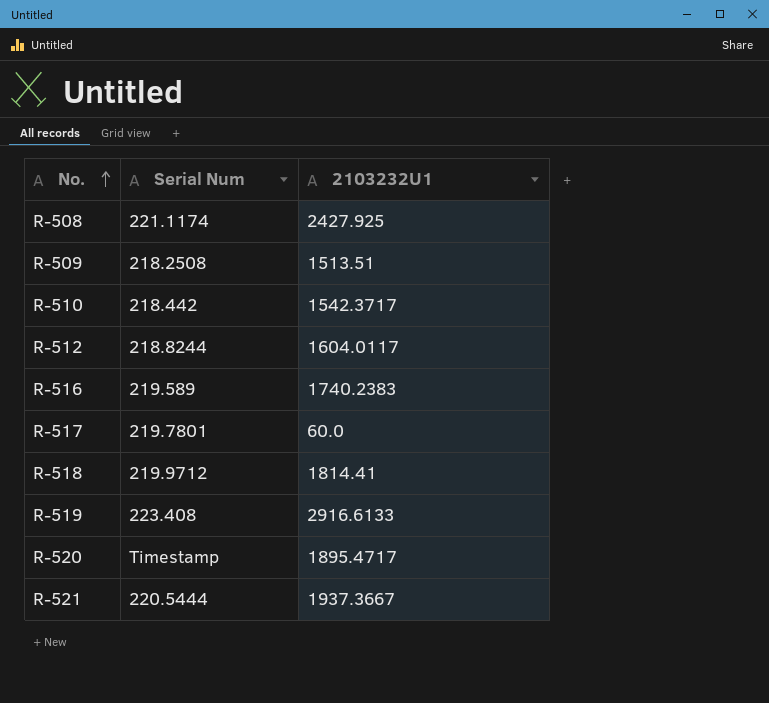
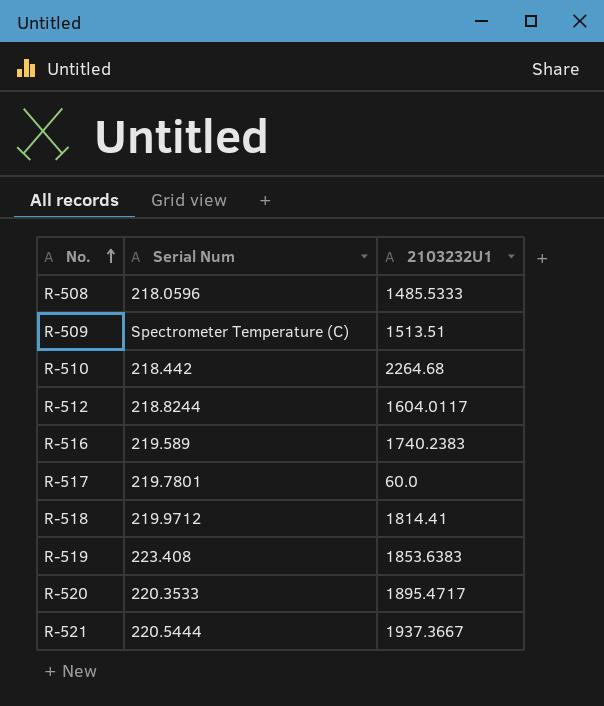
R-508 | Serial Num: 221.1174 -> 218.0596
R-508 | 2103232U1: 2427.925 -> 1485.5333
R-509 | Serial Num: 218.2508 -> Spectrometer Temperature (C)
R-510 | 2103232U1: 1542.3717 -> 2264.68
R-519 | 2103232U1: 2916.6133 -> 1853.6383
R-520 | Serial Num: Timestamp -> 220.3533

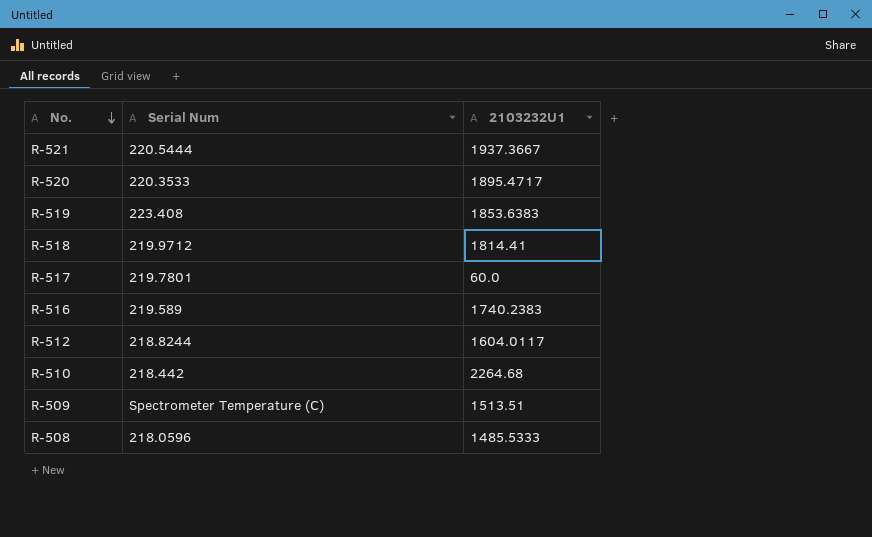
row order: No. ascending -> No. descending

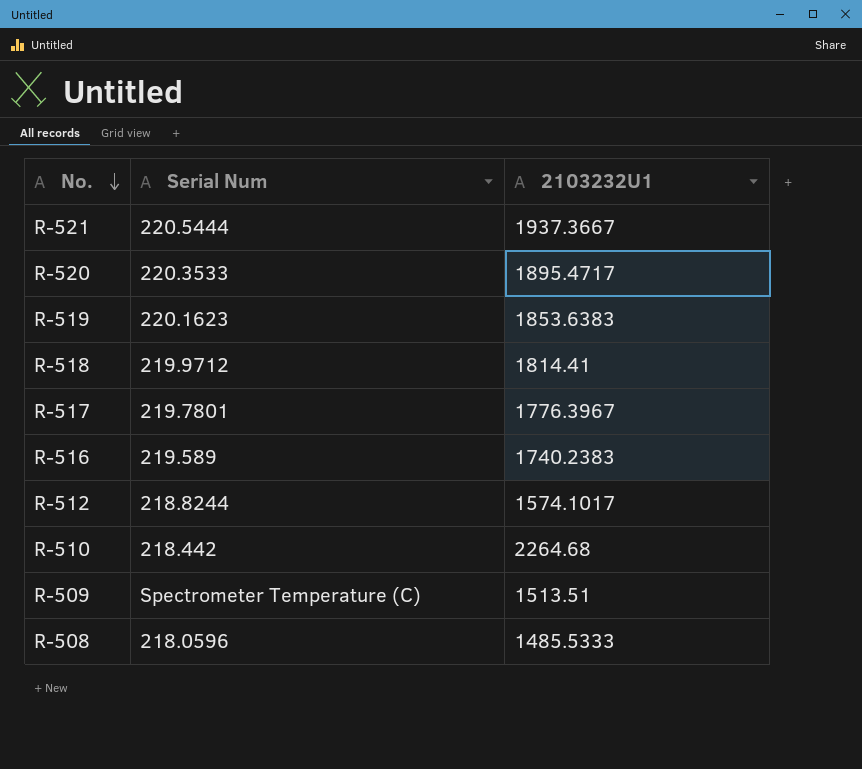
R-519 | Serial Num: 223.408 -> 220.1623
R-517 | 2103232U1: 60.0 -> 1776.3967
R-512 | 2103232U1: 1604.0117 -> 1574.1017

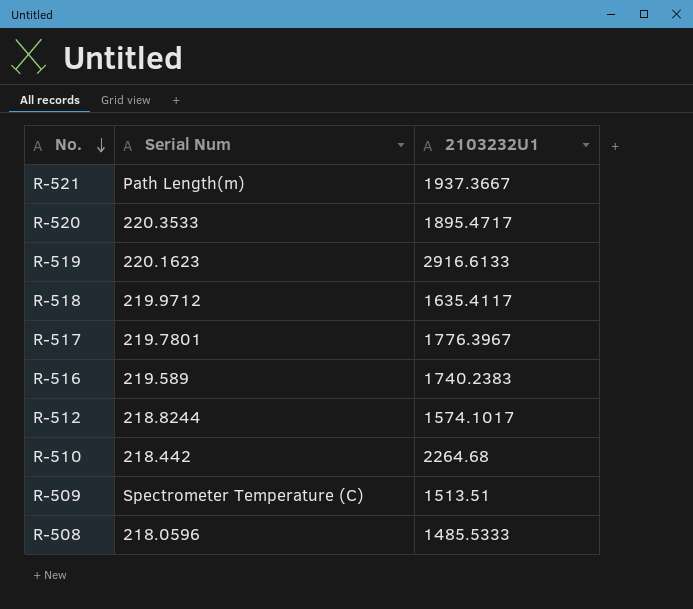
R-521 | Serial Num: 220.5444 -> Path Length(m)
R-519 | 2103232U1: 1853.6383 -> 2916.6133
R-518 | 2103232U1: 1814.41 -> 1635.4117

